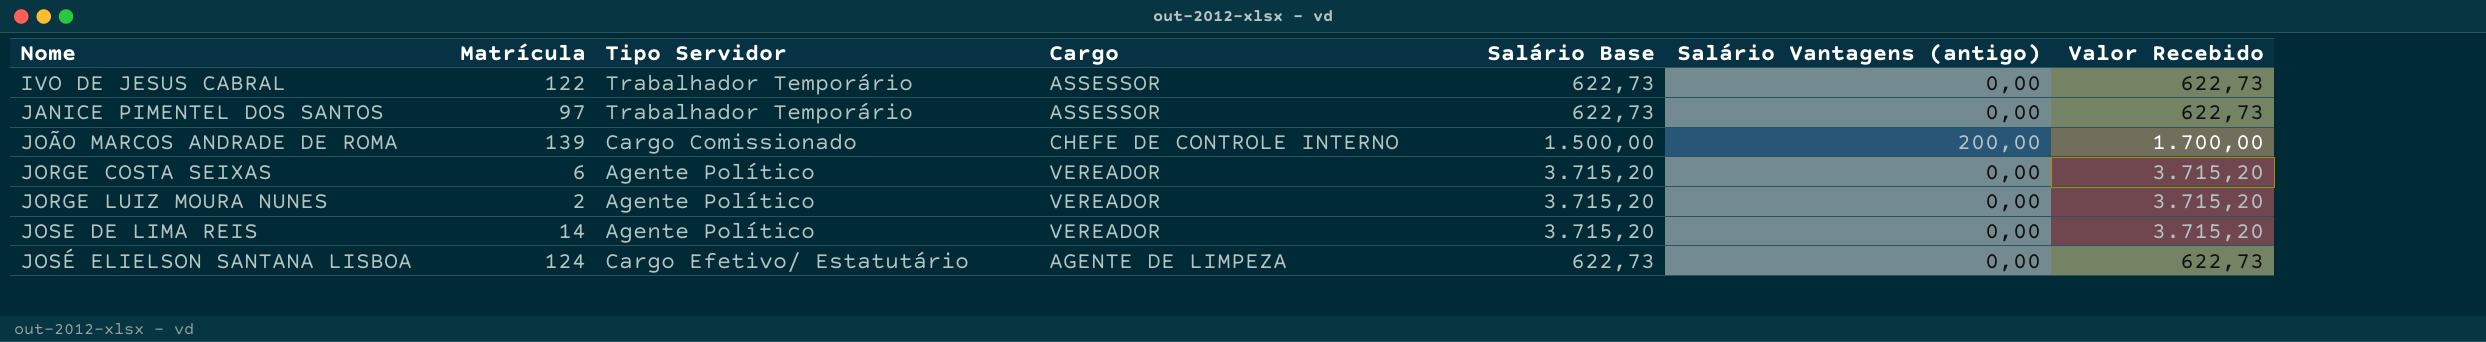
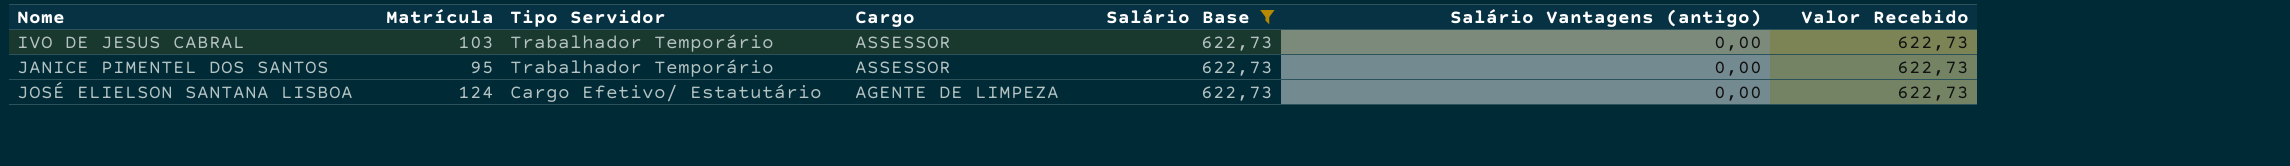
filter: none -> Salário Base = 622,73
IVO DE JESUS CABRAL | Matrícula: 122 -> 103
JANICE PIMENTEL DOS SANTOS | Matrícula: 97 -> 95

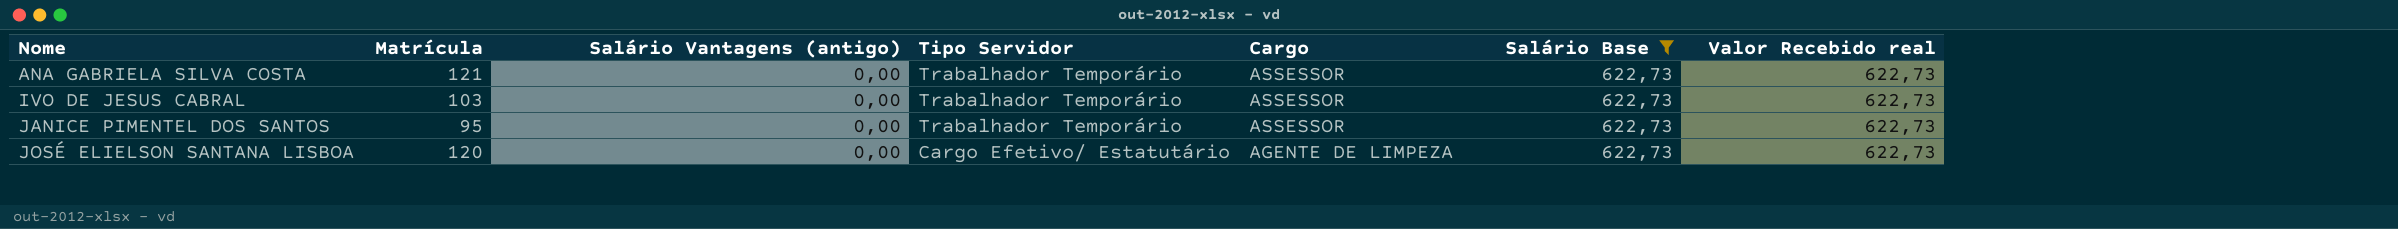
column Salário Vantagens (antigo) | position: 6 -> 3
column name: Valor Recebido -> Valor Recebido real
row ANA GABRIELA SILVA COSTA: none -> 121 | 0,00 | Trabalhador Temporário | ASSESSOR | 622,73 | 622,73
JOSÉ ELIELSON SANTANA LISBOA | Matrícula: 124 -> 120

